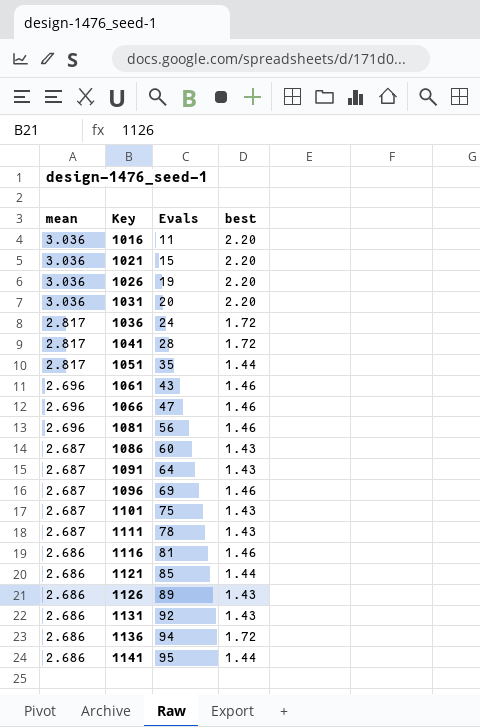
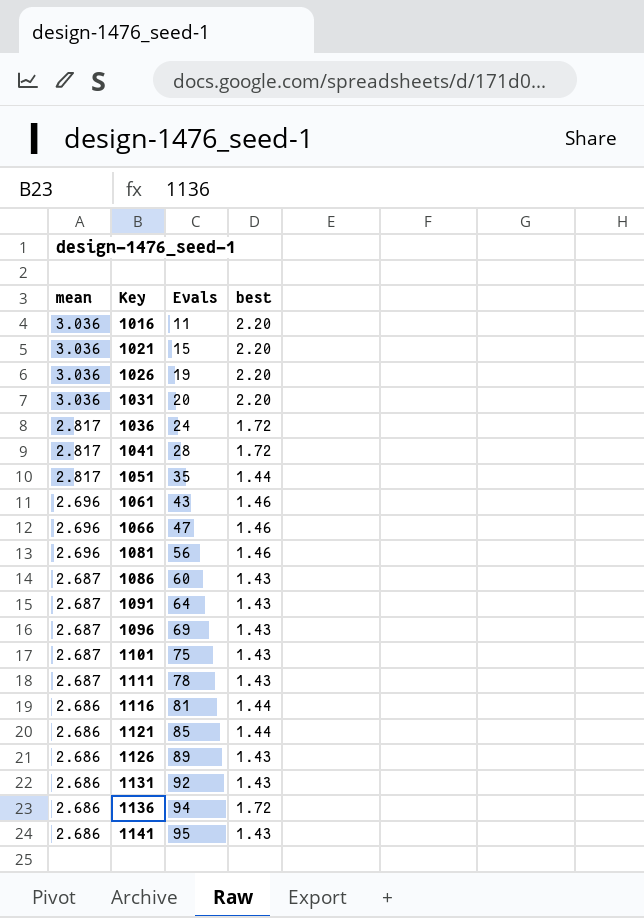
1096 | best: 1.46 -> 1.43
1116 | best: 1.46 -> 1.44
1141 | best: 1.44 -> 1.43

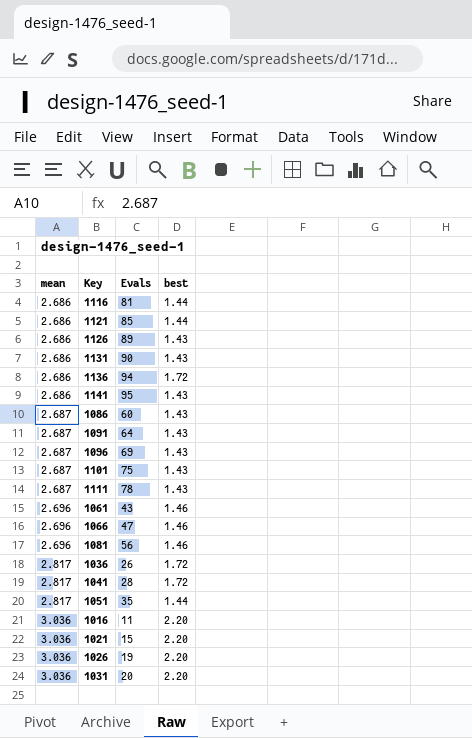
row order: mean descending -> mean ascending
1131 | Evals: 92 -> 90
1036 | Evals: 24 -> 26

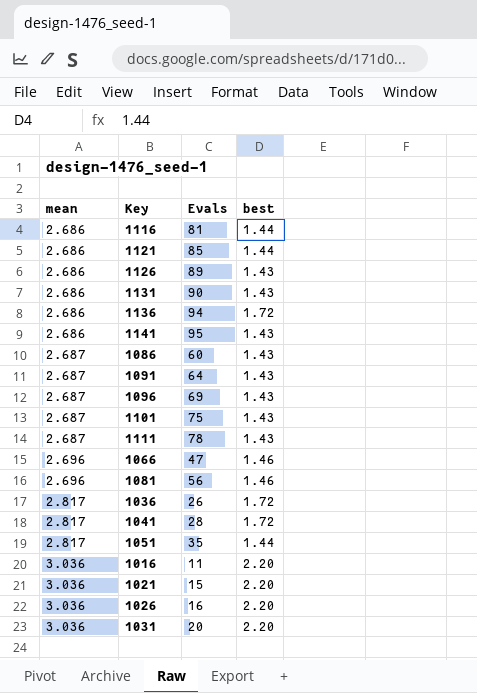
row 1061: 2.696 | 43 | 1.46 -> none
1026 | Evals: 19 -> 16

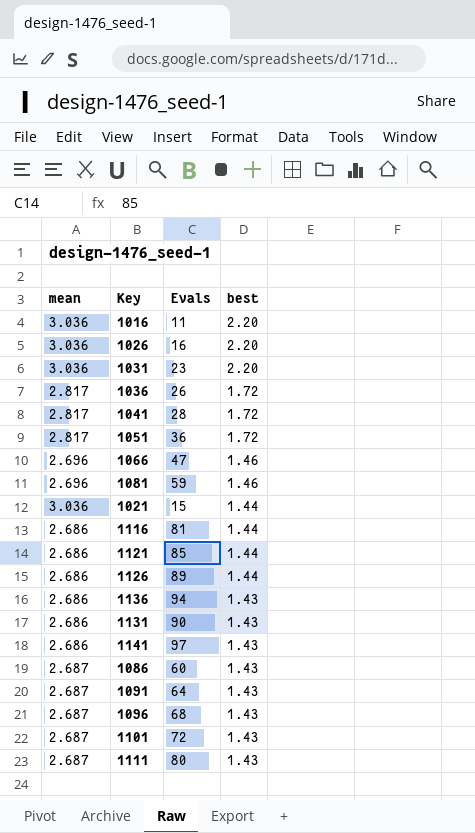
row order: mean ascending -> best descending
1031 | Evals: 20 -> 23
1051 | Evals: 35 -> 36
1051 | best: 1.44 -> 1.72
1081 | Evals: 56 -> 59
1021 | best: 2.20 -> 1.44
1126 | best: 1.43 -> 1.44
1136 | best: 1.72 -> 1.43
1141 | Evals: 95 -> 97
1096 | Evals: 69 -> 68
1101 | Evals: 75 -> 72
1111 | Evals: 78 -> 80

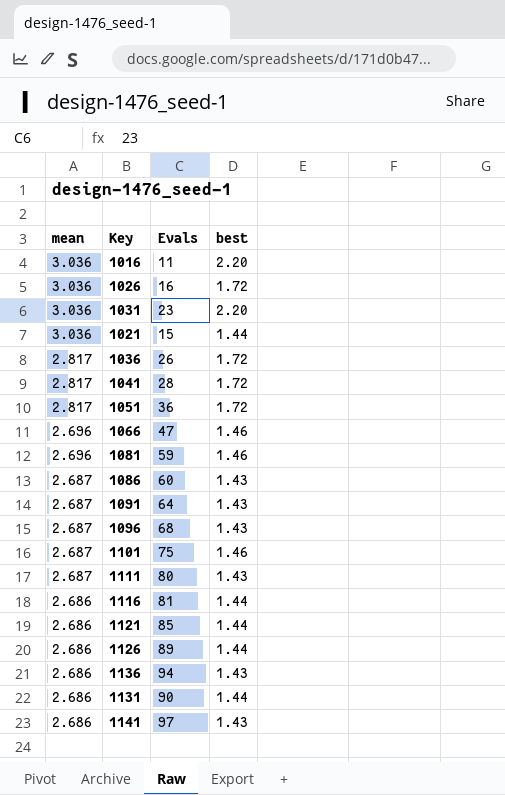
row order: best descending -> mean descending
1026 | best: 2.20 -> 1.72
1101 | Evals: 72 -> 75
1101 | best: 1.43 -> 1.46
1131 | best: 1.43 -> 1.44

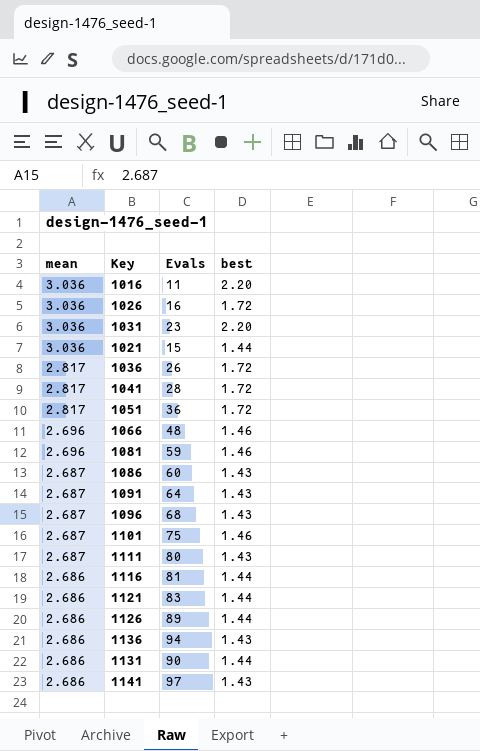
1066 | Evals: 47 -> 48
1121 | Evals: 85 -> 83

